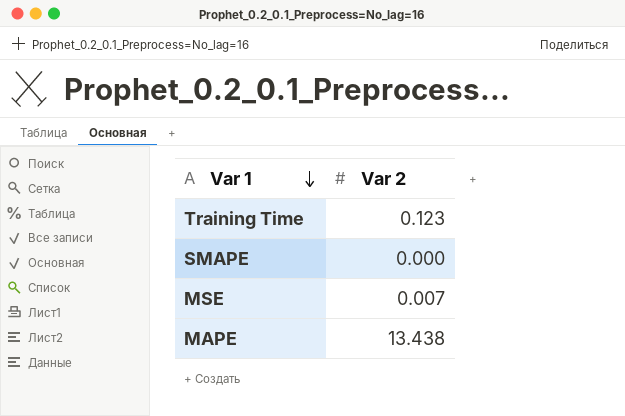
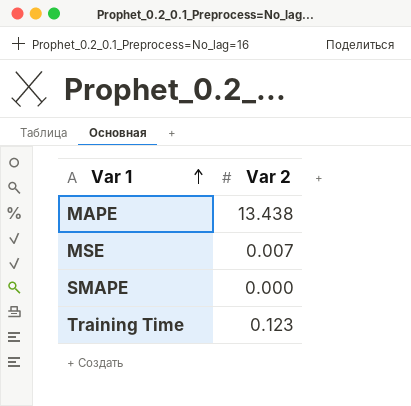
row order: Var 1 descending -> Var 1 ascending

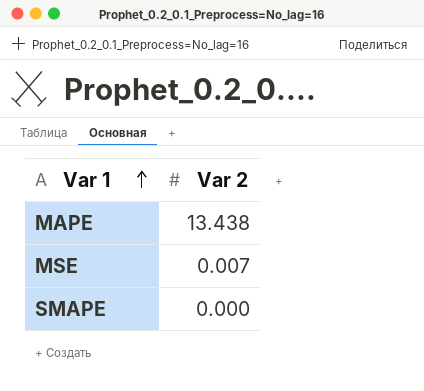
row Training Time: 0.123 -> none

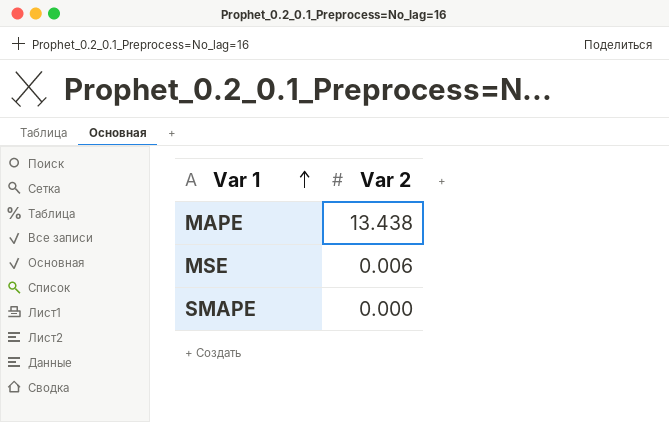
MSE | Var 2: 0.007 -> 0.006

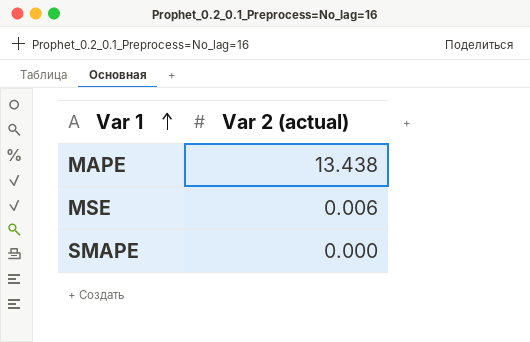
column name: Var 2 -> Var 2 (actual)

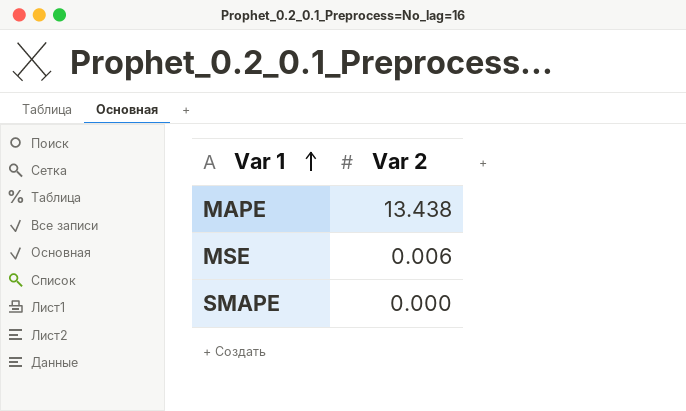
column name: Var 2 (actual) -> Var 2

